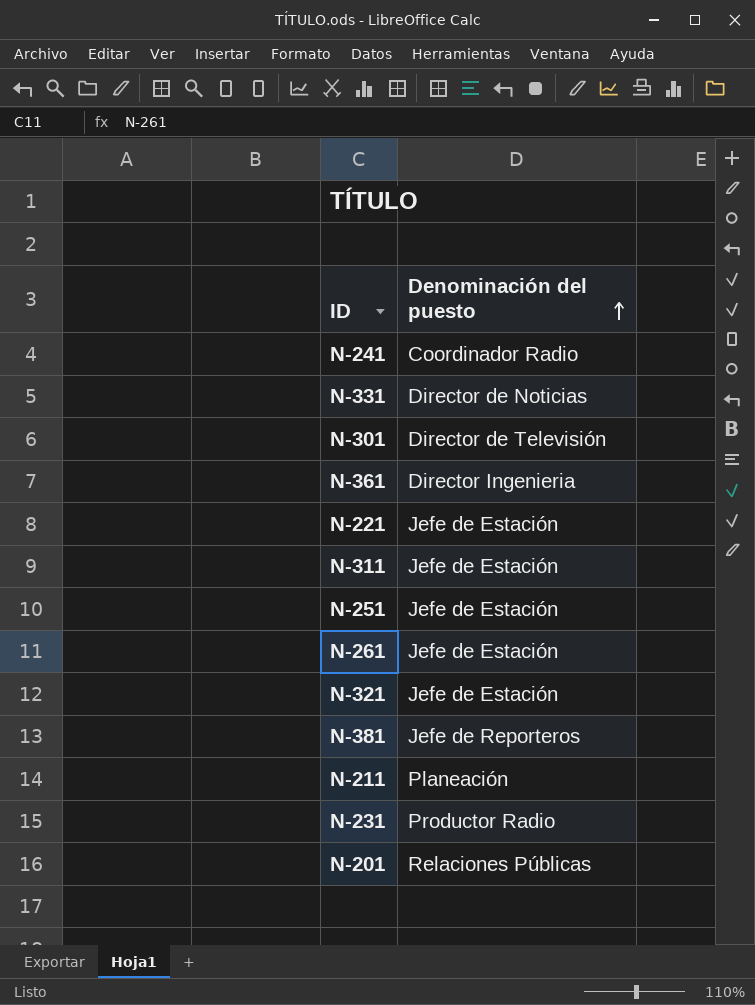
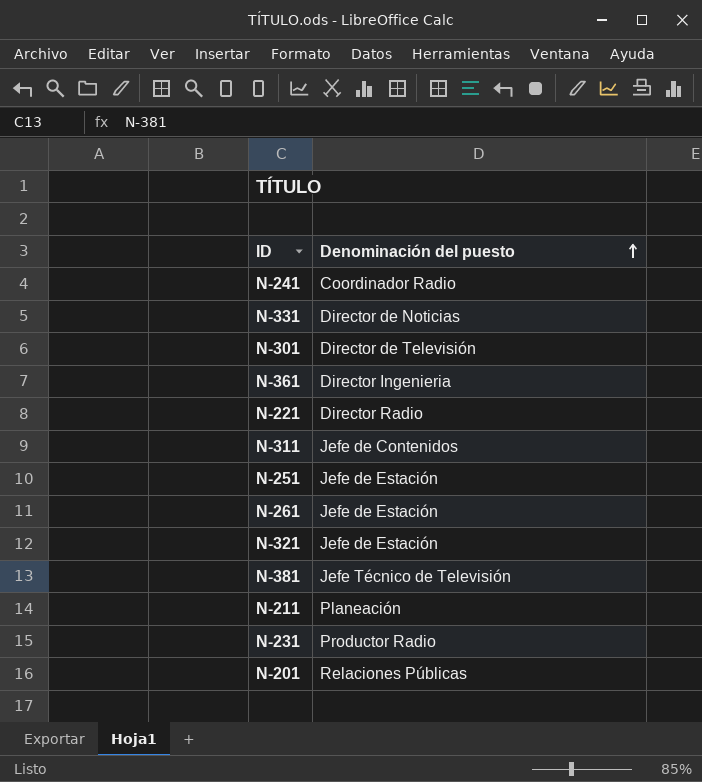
N-221 | Denominación del puesto: Jefe de Estación -> Director Radio
N-311 | Denominación del puesto: Jefe de Estación -> Jefe de Contenidos
N-381 | Denominación del puesto: Jefe de Reporteros -> Jefe Técnico de Televisión

